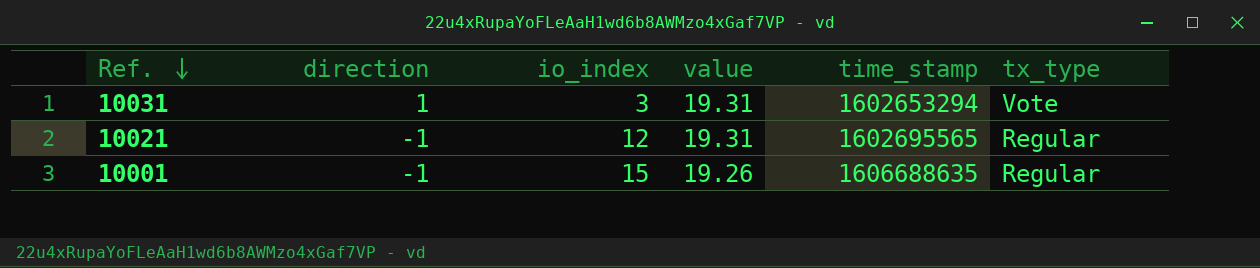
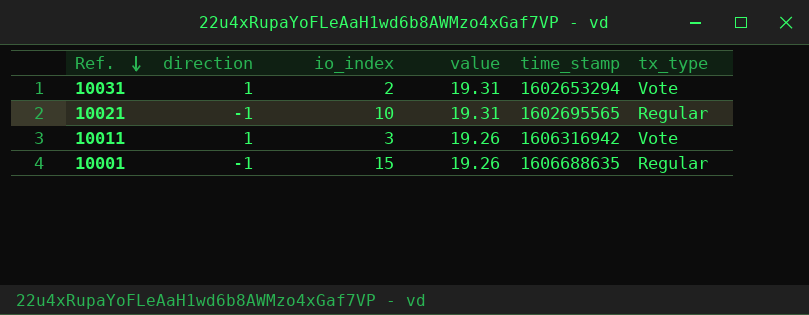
10031 | io_index: 3 -> 2
10021 | io_index: 12 -> 10
row 10011: none -> 1 | 3 | 19.26 | 1606316942 | Vote

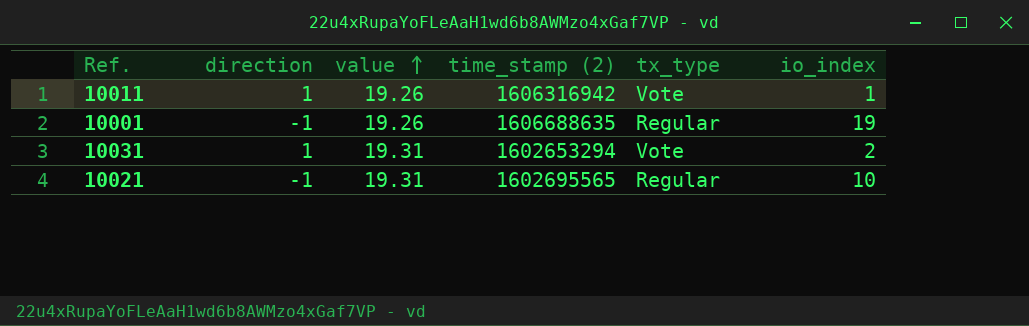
row order: Ref. descending -> value ascending
column name: time_stamp -> time_stamp (2)
column io_index | position: 3 -> 6
10011 | io_index: 3 -> 1
10001 | io_index: 15 -> 19

